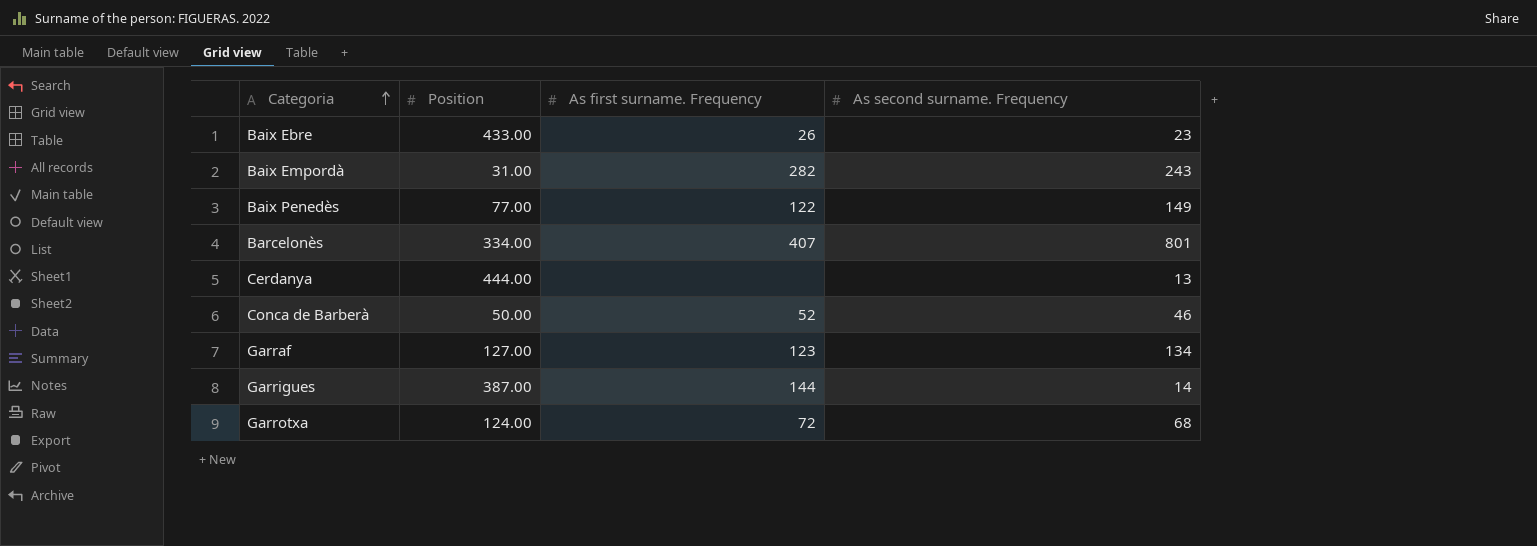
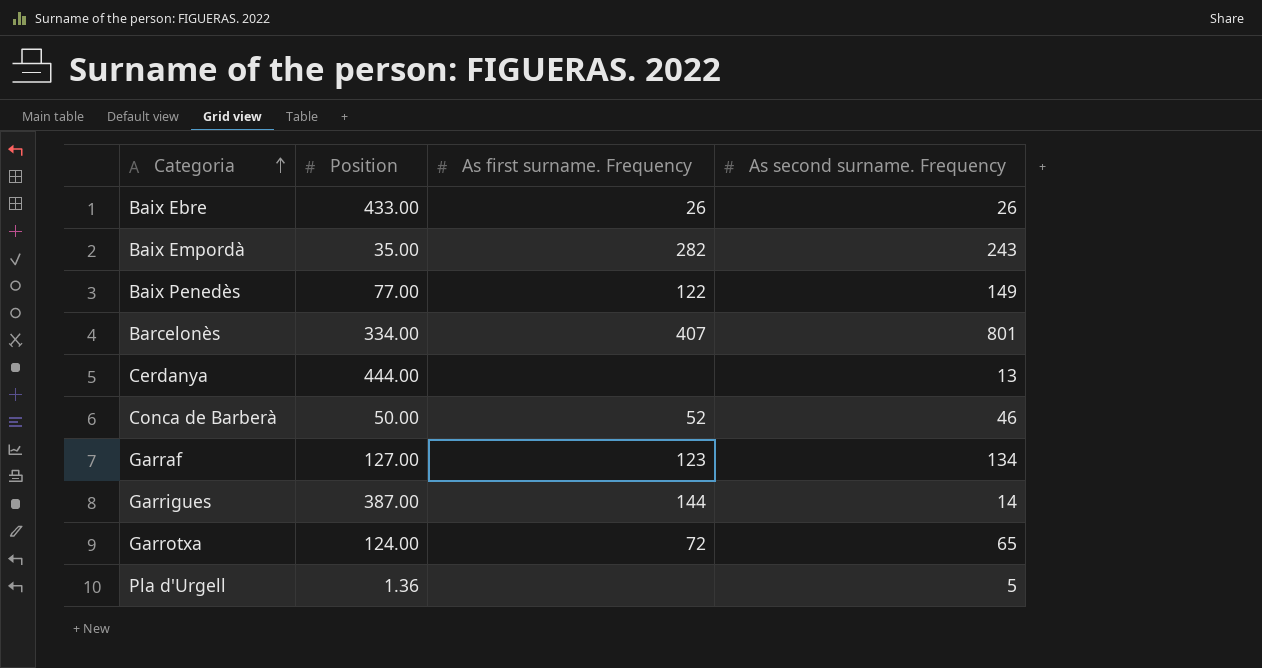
Baix Ebre | As second surname. Frequency: 23 -> 26
Baix Empordà | Position: 31.00 -> 35.00
Garrotxa | As second surname. Frequency: 68 -> 65
row Pla d'Urgell: none -> 1.36 | none | 5

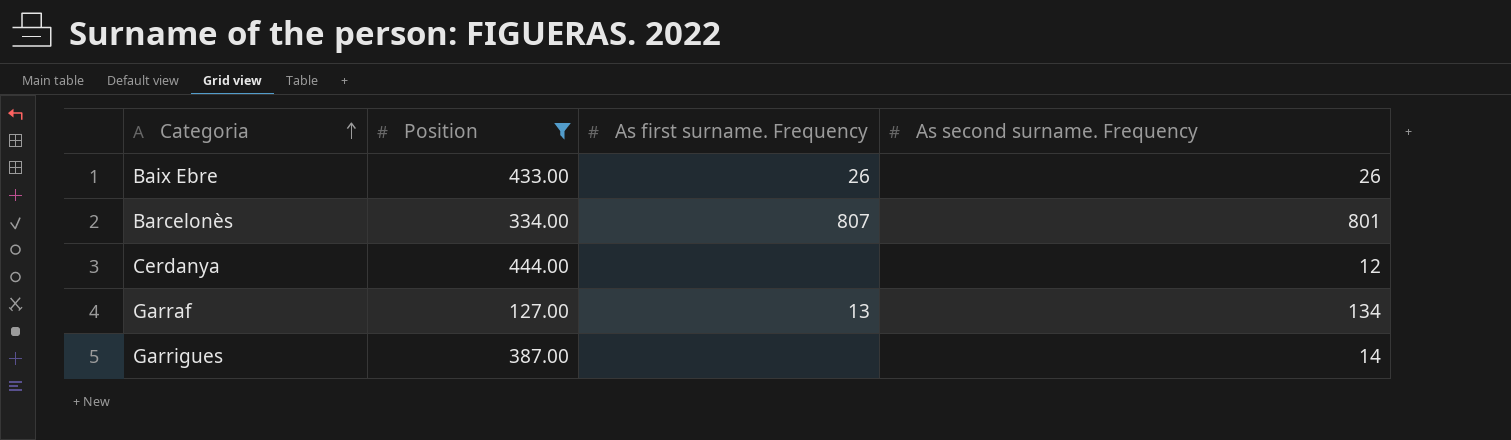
filter: none -> Position >= 127.00
Barcelonès | As first surname. Frequency: 407 -> 807
Cerdanya | As second surname. Frequency: 13 -> 12
Garraf | As first surname. Frequency: 123 -> 13
Garrigues | As first surname. Frequency: 144 -> none

